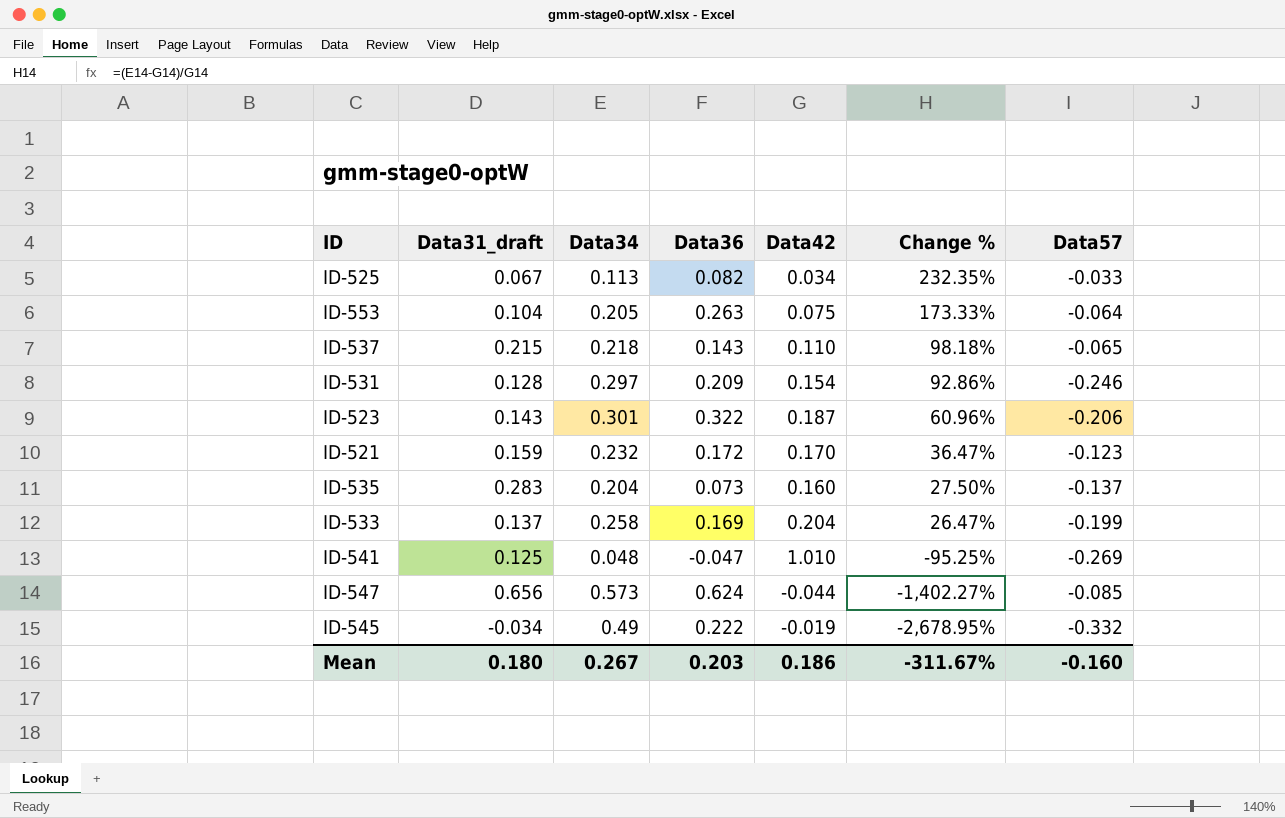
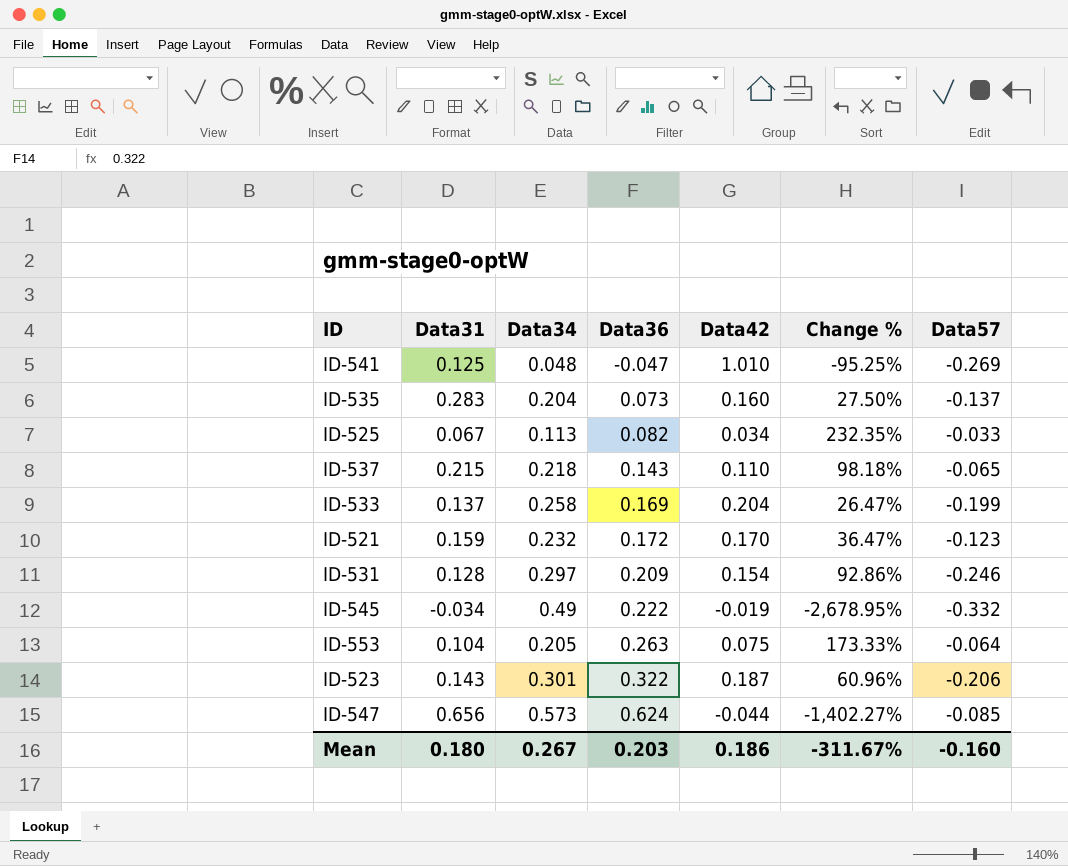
row order: Change % descending -> Data36 ascending
column name: Data31_draft -> Data31

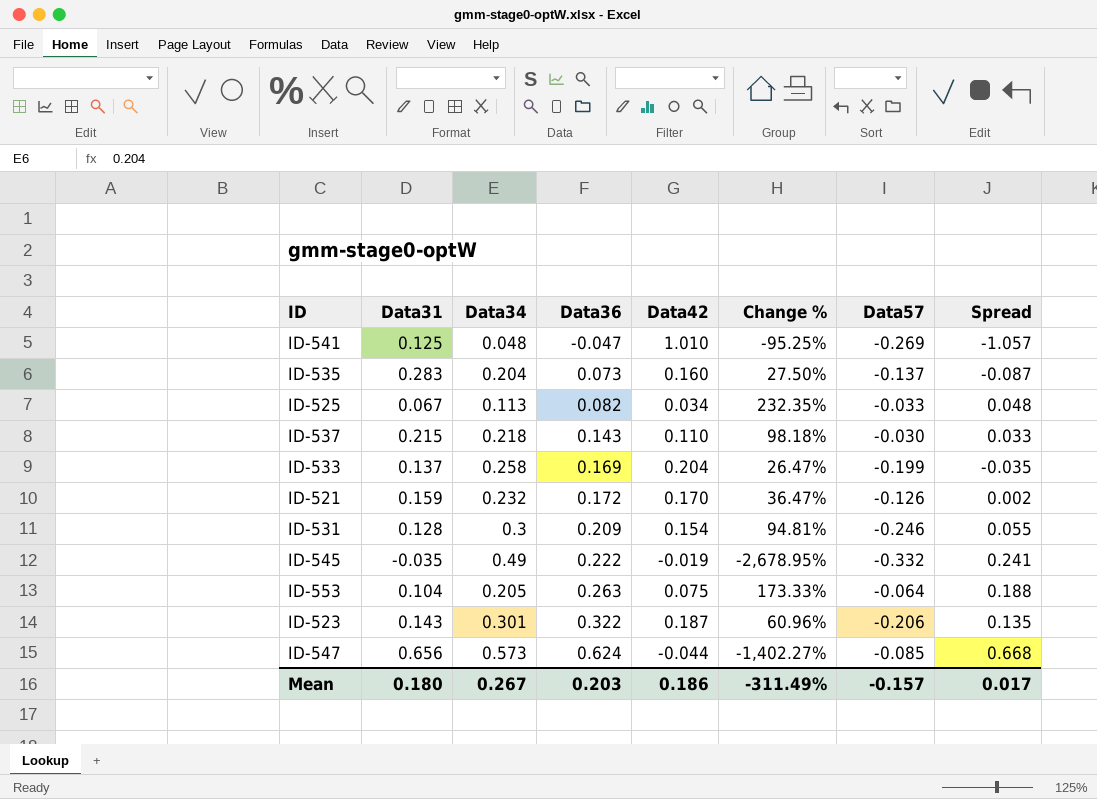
column Spread | formula: none -> [Data36] - [Data42]
ID-537 | Data57: -0.065 -> -0.030
ID-521 | Data57: -0.123 -> -0.126
ID-531 | Data34: 0.297 -> 0.3
ID-531 | Change %: 92.86% -> 94.81%
ID-545 | Data31: -0.034 -> -0.035
Mean | Change %: -311.67% -> -311.49%
Mean | Data57: -0.160 -> -0.157

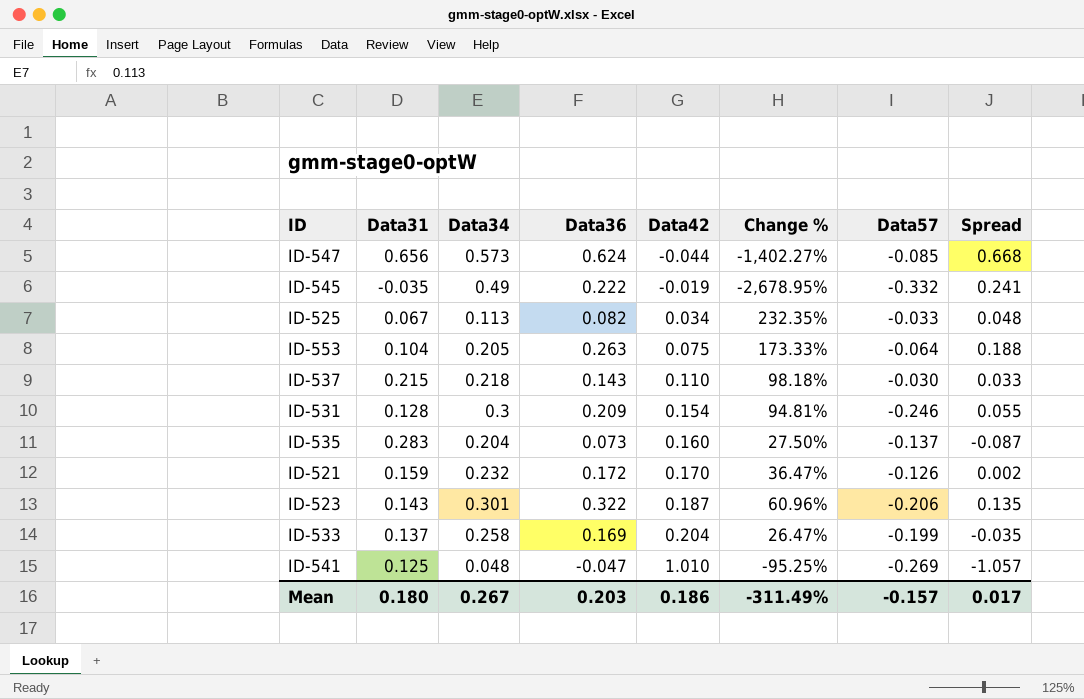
row order: Data36 ascending -> Data42 ascending

